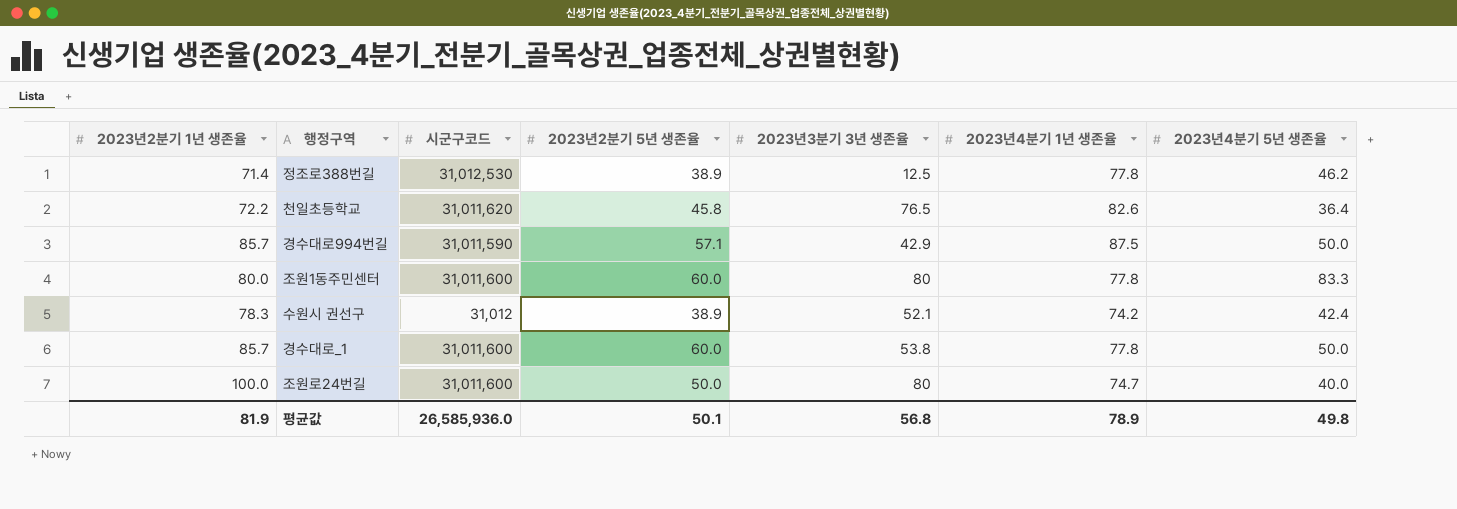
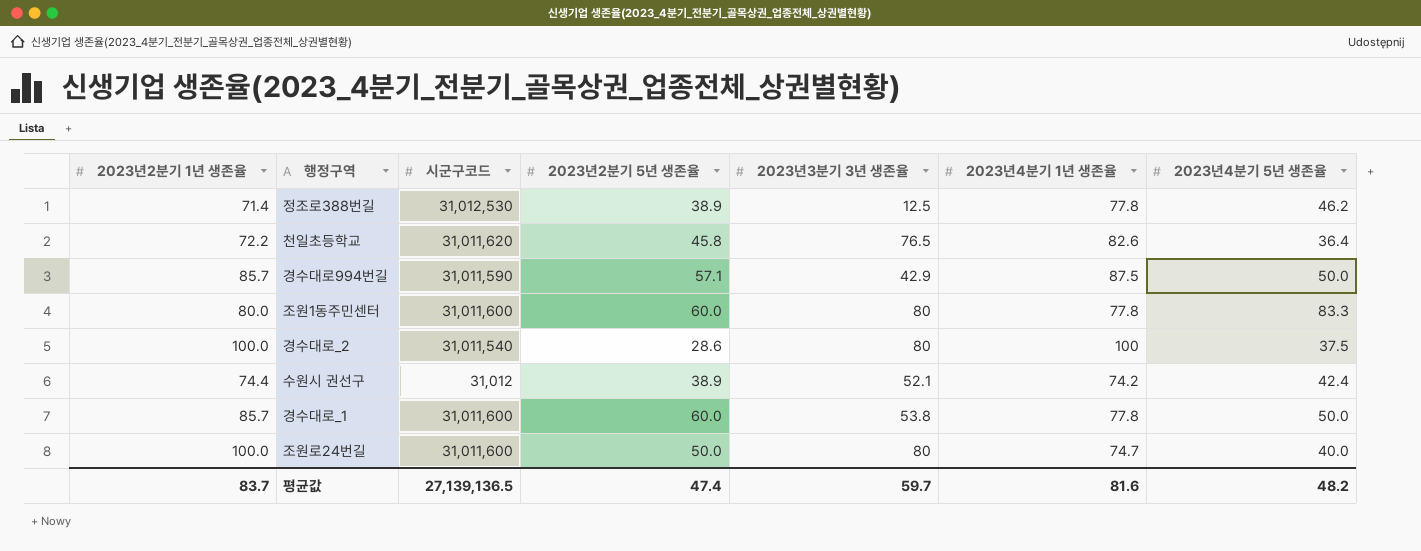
row 경수대로_2: none -> 100.0 | 31,011,540 | 28.6 | 80 | 100 | 37.5
수원시 권선구 | 2023년2분기 1년 생존율: 78.3 -> 74.4
평균값 | 2023년2분기 1년 생존율: 81.9 -> 83.7
평균값 | 시군구코드: 26,585,936.0 -> 27,139,136.5
평균값 | 2023년2분기 5년 생존율: 50.1 -> 47.4
평균값 | 2023년3분기 3년 생존율: 56.8 -> 59.7
평균값 | 2023년4분기 1년 생존율: 78.9 -> 81.6
평균값 | 2023년4분기 5년 생존율: 49.8 -> 48.2

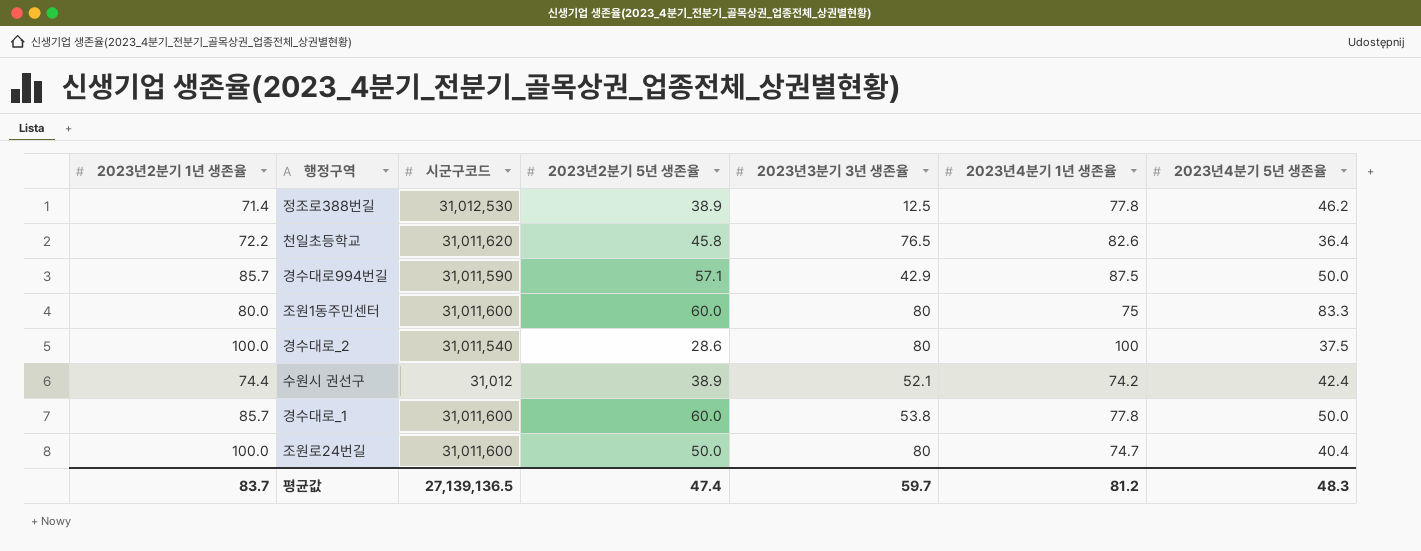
조원1동주민센터 | 2023년4분기 1년 생존율: 77.8 -> 75
조원로24번길 | 2023년4분기 5년 생존율: 40.0 -> 40.4
평균값 | 2023년4분기 1년 생존율: 81.6 -> 81.2
평균값 | 2023년4분기 5년 생존율: 48.2 -> 48.3

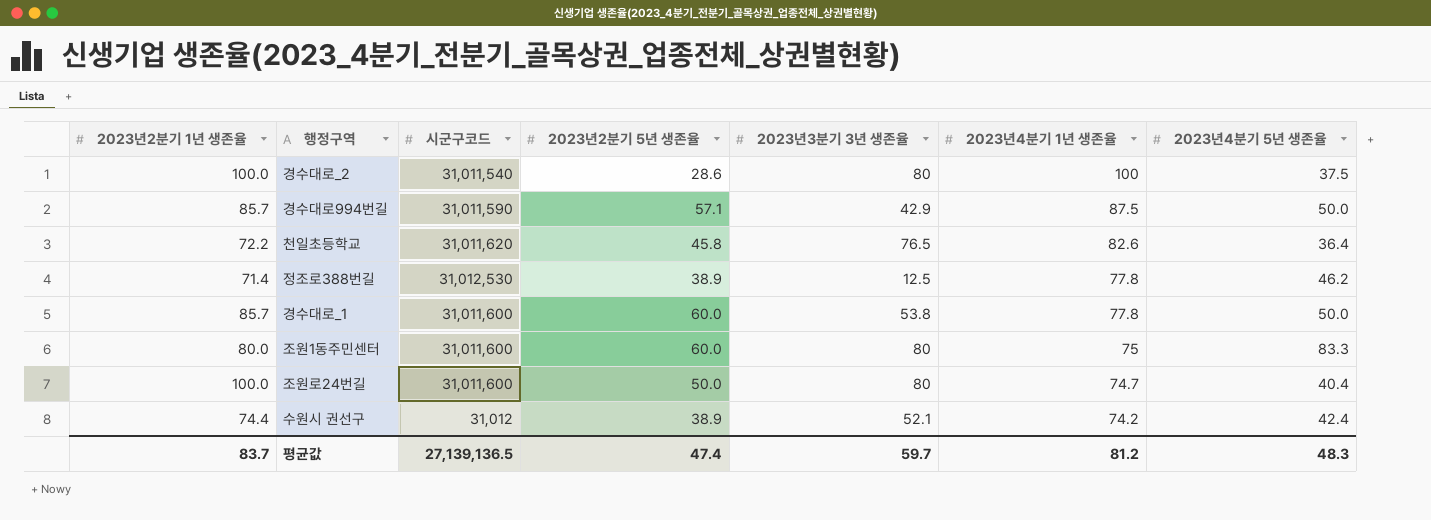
row order: none -> 2023년4분기 1년 생존율 descending

